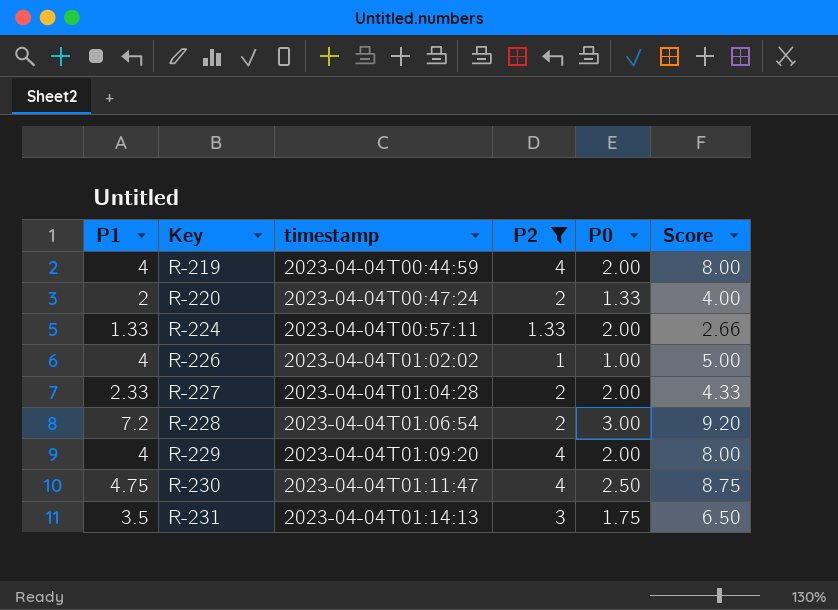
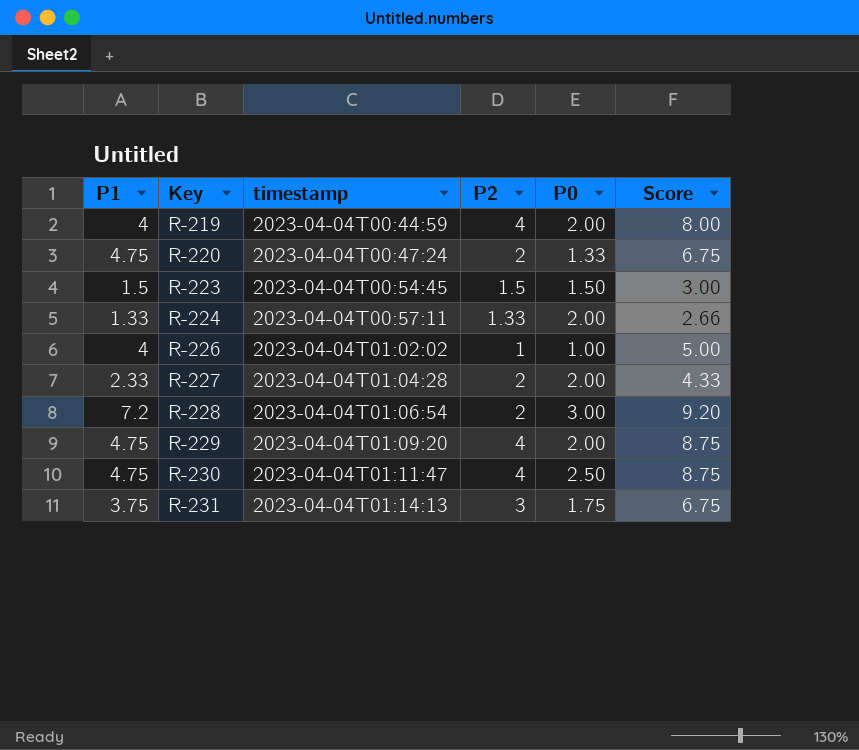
filter: P2 != 1.5 -> none
R-220 | P1: 2 -> 4.75
R-220 | Score: 4.00 -> 6.75
R-229 | P1: 4 -> 4.75
R-229 | Score: 8.00 -> 8.75
R-231 | P1: 3.5 -> 3.75
R-231 | Score: 6.50 -> 6.75

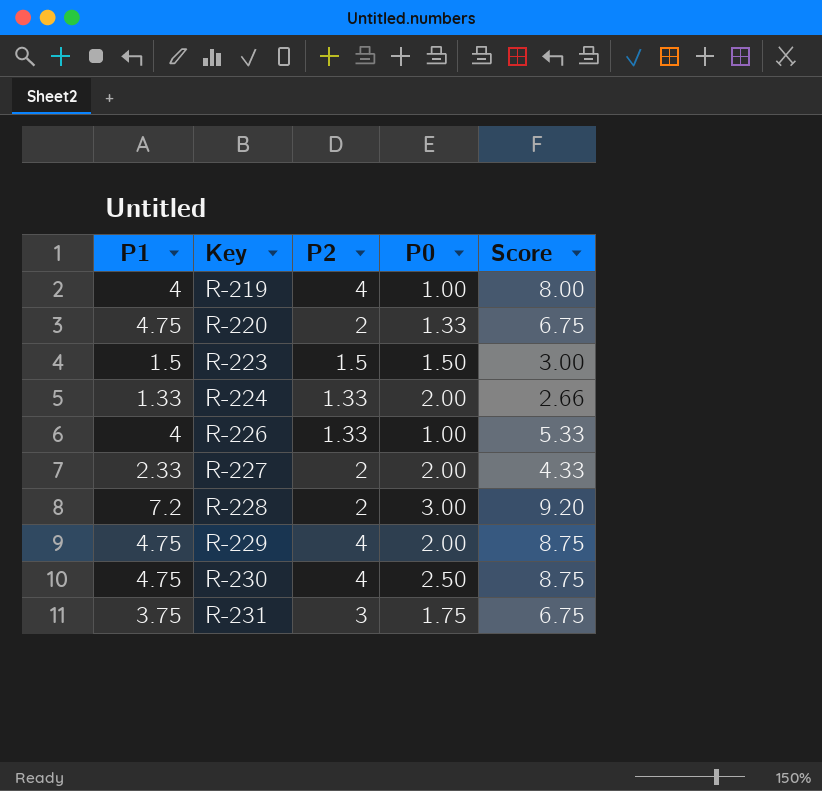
column timestamp | position: 3 -> none
R-219 | P0: 2.00 -> 1.00
R-226 | P2: 1 -> 1.33
R-226 | Score: 5.00 -> 5.33

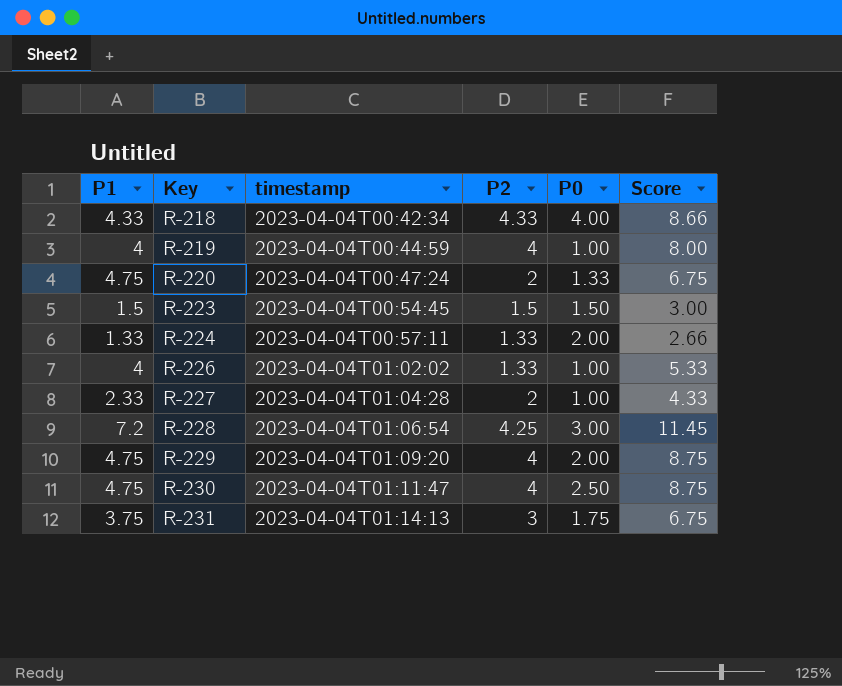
column timestamp | position: none -> 3
row R-218: none -> 4.33 | 2023-04-04T00:42:34 | 4.33 | 4.00 | 8.66
R-227 | P0: 2.00 -> 1.00
R-228 | P2: 2 -> 4.25
R-228 | Score: 9.20 -> 11.45

